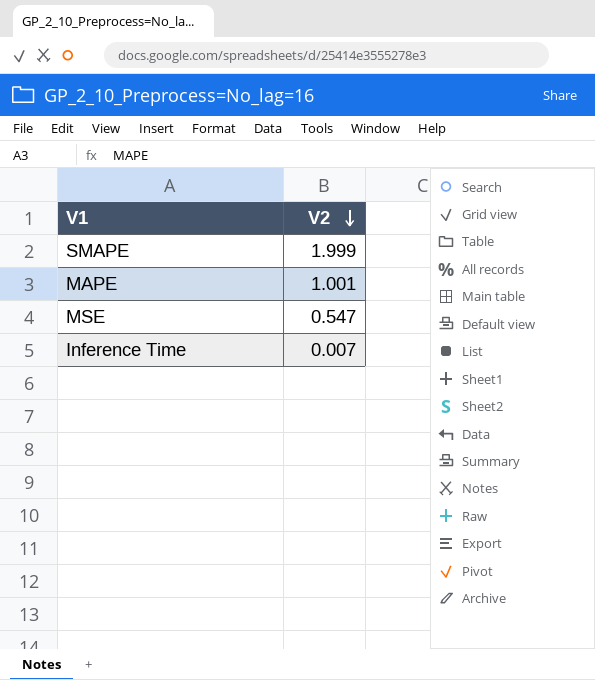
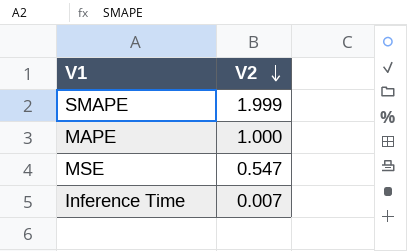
MAPE | V2: 1.001 -> 1.000

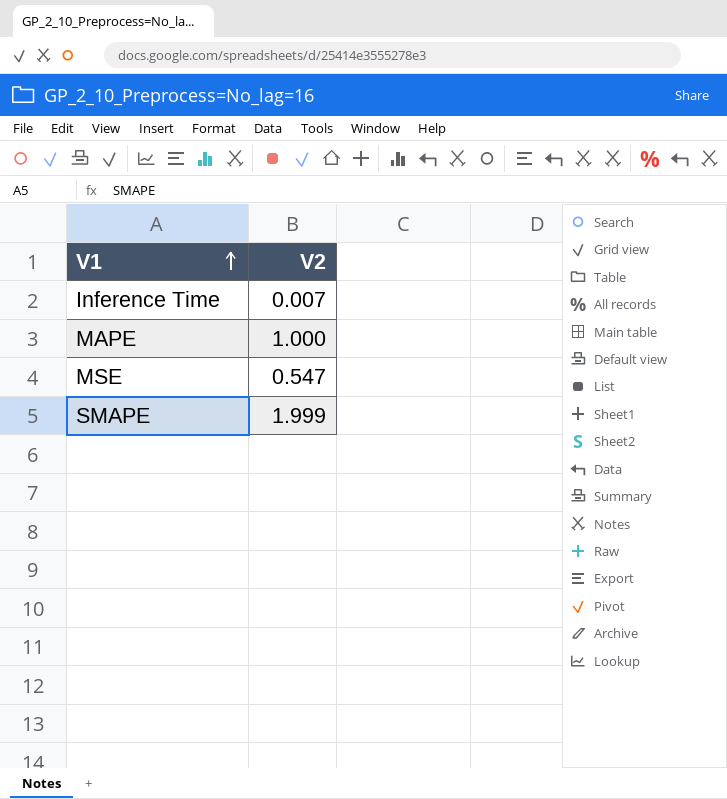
row order: V2 descending -> V1 ascending

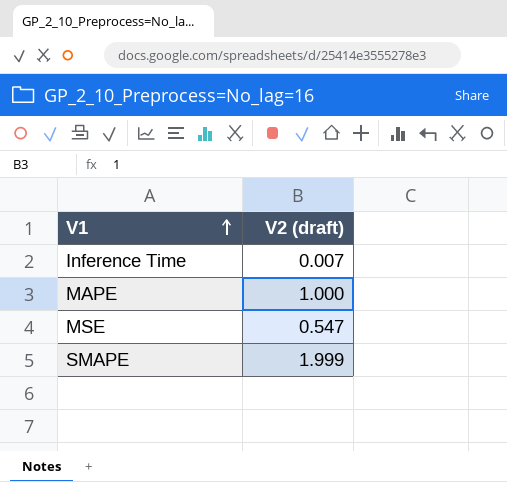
column name: V2 -> V2 (draft)

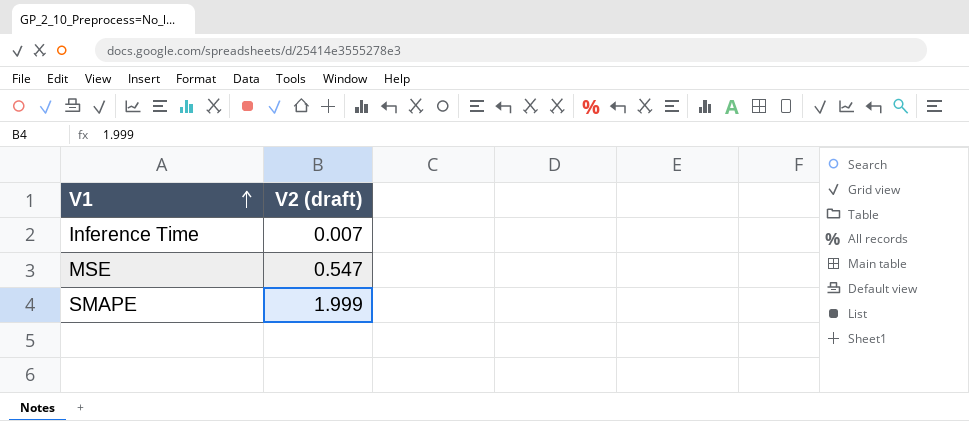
row MAPE: 1.000 -> none

